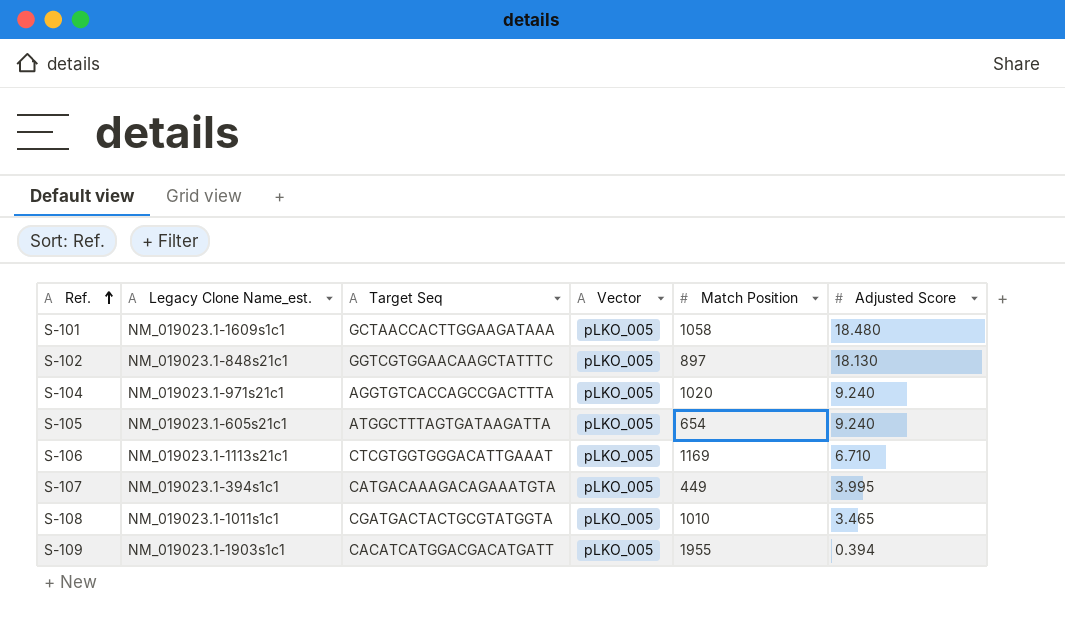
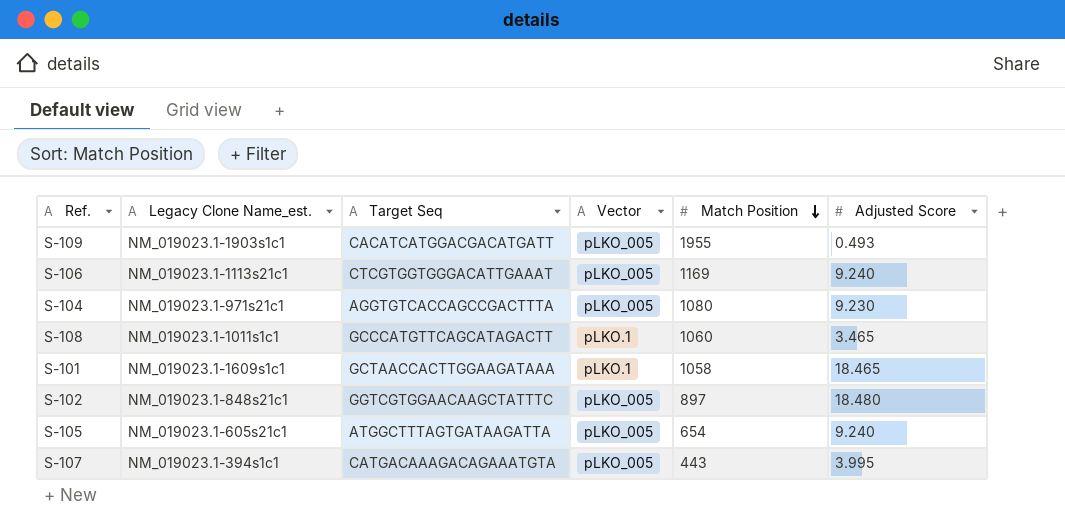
row order: Ref. ascending -> Match Position descending
S-109 | Adjusted Score: 0.394 -> 0.493
S-106 | Adjusted Score: 6.710 -> 9.240
S-104 | Match Position: 1020 -> 1080
S-104 | Adjusted Score: 9.240 -> 9.230
S-108 | Target Seq: CGATGACTACTGCGTATGGTA -> GCCCATGTTCAGCATAGACTT
S-108 | Vector: pLKO_005 -> pLKO.1
S-108 | Match Position: 1010 -> 1060
S-101 | Vector: pLKO_005 -> pLKO.1
S-101 | Adjusted Score: 18.480 -> 18.465
S-102 | Adjusted Score: 18.130 -> 18.480
S-107 | Match Position: 449 -> 443

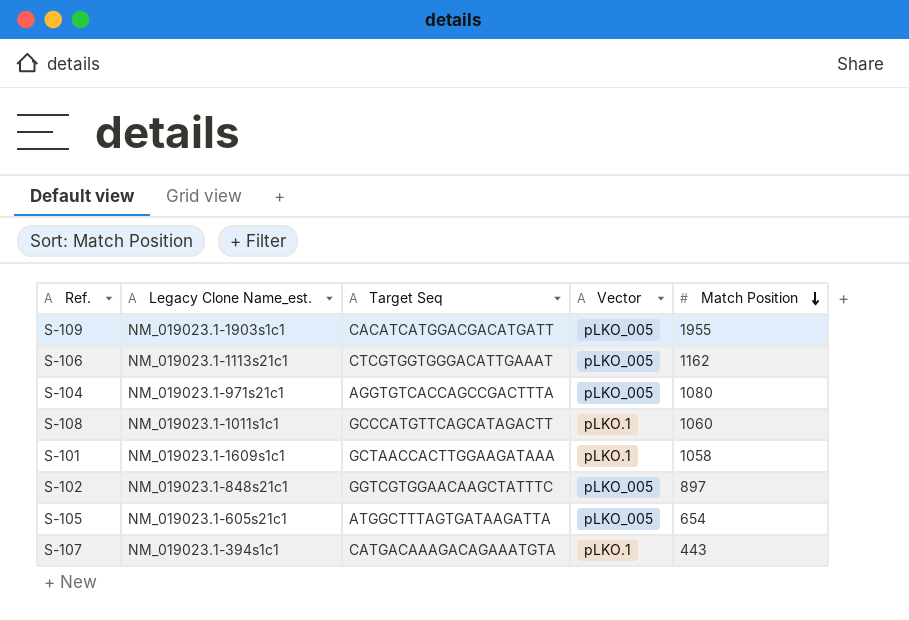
column Adjusted Score | position: 6 -> none
S-106 | Match Position: 1169 -> 1162
S-107 | Vector: pLKO_005 -> pLKO.1

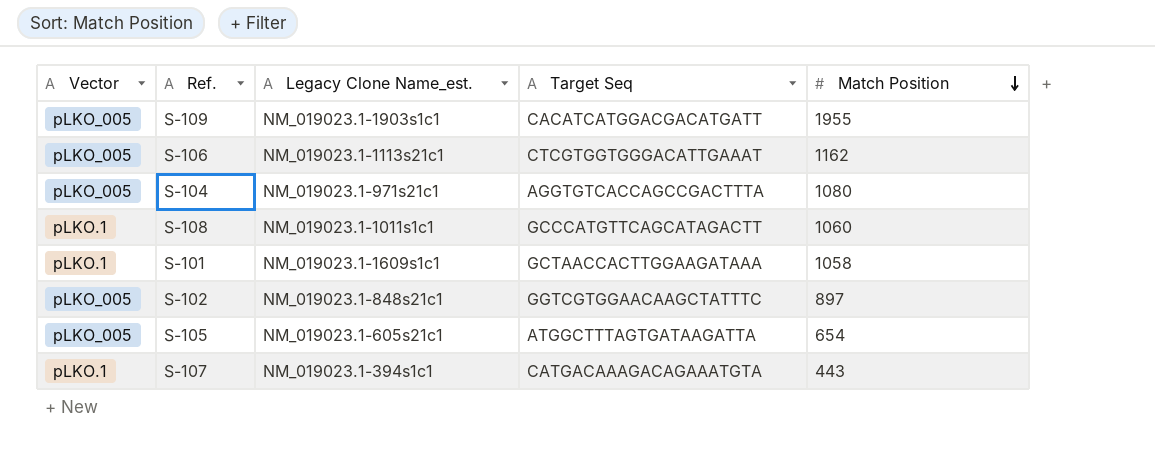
column Vector | position: 4 -> 1

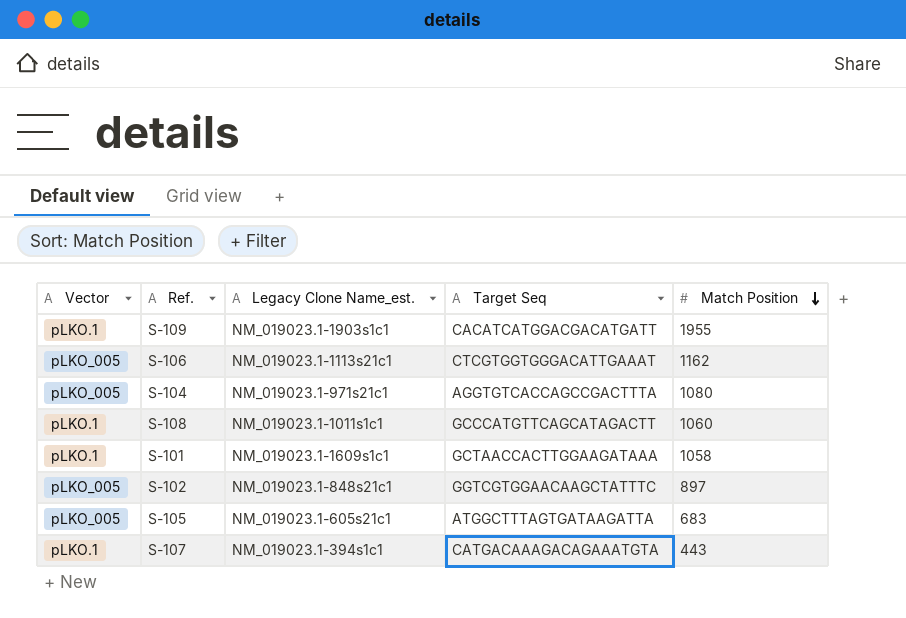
S-109 | Vector: pLKO_005 -> pLKO.1
S-105 | Match Position: 654 -> 683

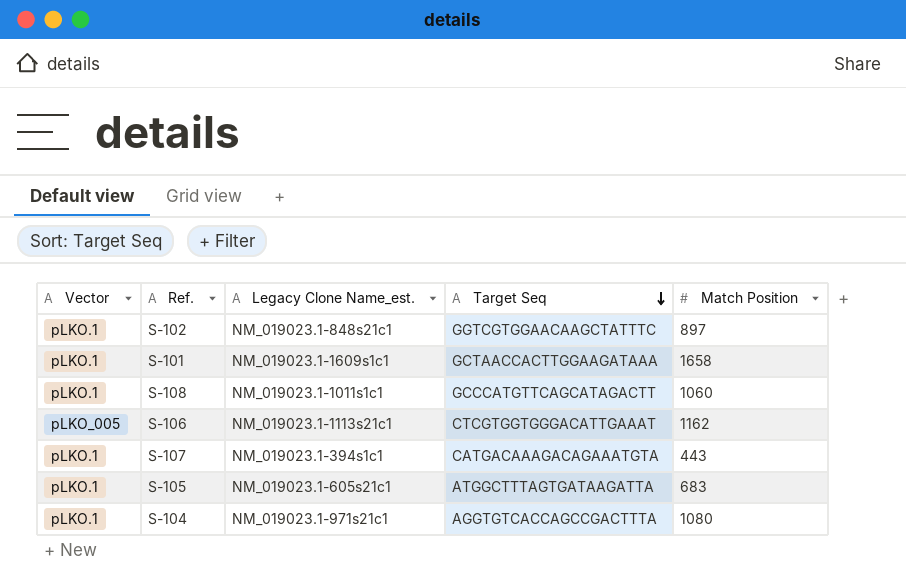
row order: Match Position descending -> Target Seq descending
row S-109: pLKO.1 | NM_019023.1-1903s1c1 | CACATCATGGACGACATGATT | 1955 -> none
S-102 | Vector: pLKO_005 -> pLKO.1
S-101 | Match Position: 1058 -> 1658
S-105 | Vector: pLKO_005 -> pLKO.1
S-104 | Vector: pLKO_005 -> pLKO.1

